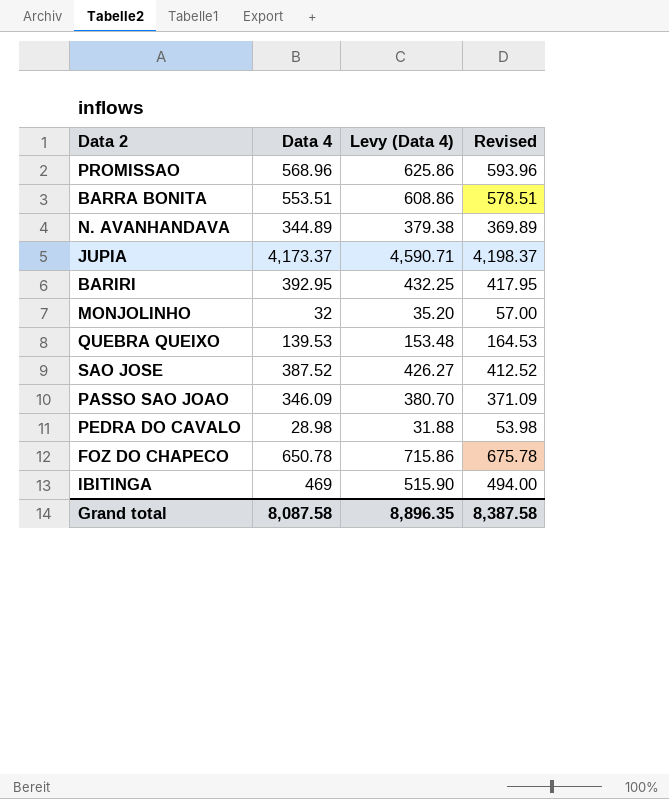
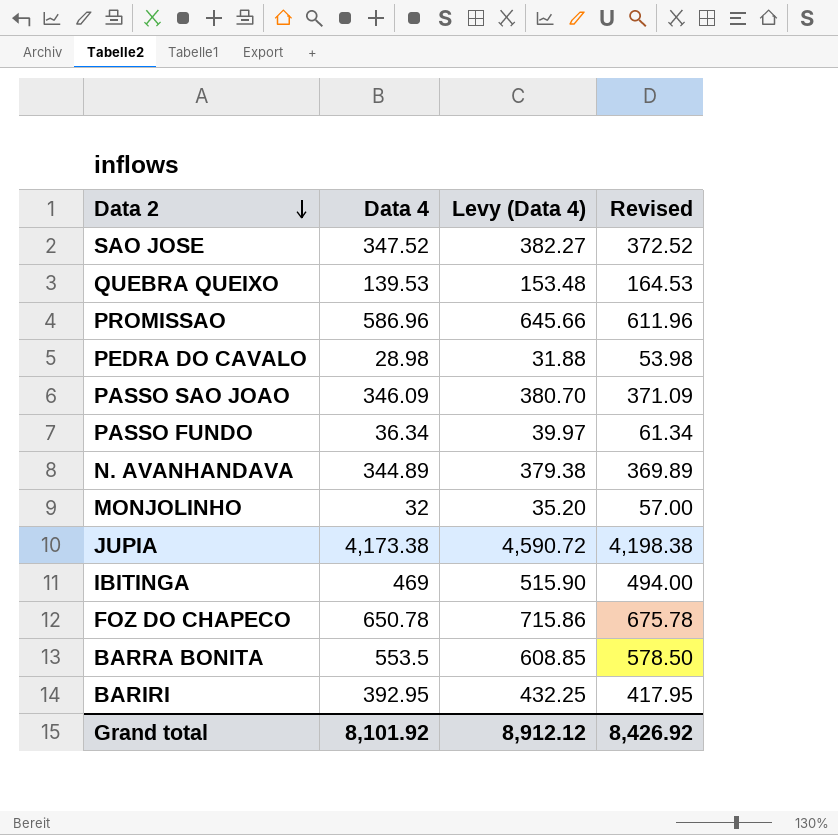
row order: none -> Data 2 descending
SAO JOSE | Data 4: 387.52 -> 347.52
SAO JOSE | Levy (Data 4): 426.27 -> 382.27
SAO JOSE | Revised: 412.52 -> 372.52
PROMISSAO | Data 4: 568.96 -> 586.96
PROMISSAO | Levy (Data 4): 625.86 -> 645.66
PROMISSAO | Revised: 593.96 -> 611.96
row PASSO FUNDO: none -> 36.34 | 39.97 | 61.34
JUPIA | Data 4: 4,173.37 -> 4,173.38
JUPIA | Levy (Data 4): 4,590.71 -> 4,590.72
JUPIA | Revised: 4,198.37 -> 4,198.38
BARRA BONITA | Data 4: 553.51 -> 553.5
BARRA BONITA | Levy (Data 4): 608.86 -> 608.85
BARRA BONITA | Revised: 578.51 -> 578.50
Grand total | Data 4: 8,087.58 -> 8,101.92
Grand total | Levy (Data 4): 8,896.35 -> 8,912.12
Grand total | Revised: 8,387.58 -> 8,426.92

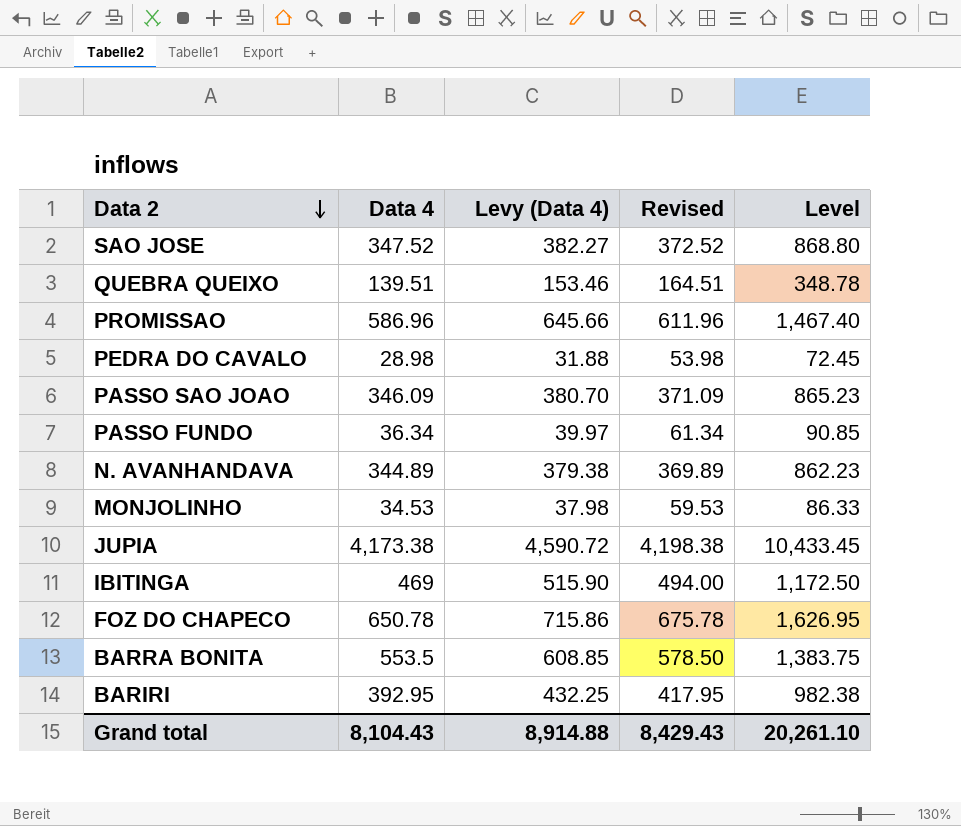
column Level | formula: none -> [Data 4] * 2.5
QUEBRA QUEIXO | Data 4: 139.53 -> 139.51
QUEBRA QUEIXO | Levy (Data 4): 153.48 -> 153.46
QUEBRA QUEIXO | Revised: 164.53 -> 164.51
MONJOLINHO | Data 4: 32 -> 34.53
MONJOLINHO | Levy (Data 4): 35.20 -> 37.98
MONJOLINHO | Revised: 57.00 -> 59.53
Grand total | Data 4: 8,101.92 -> 8,104.43
Grand total | Levy (Data 4): 8,912.12 -> 8,914.88
Grand total | Revised: 8,426.92 -> 8,429.43

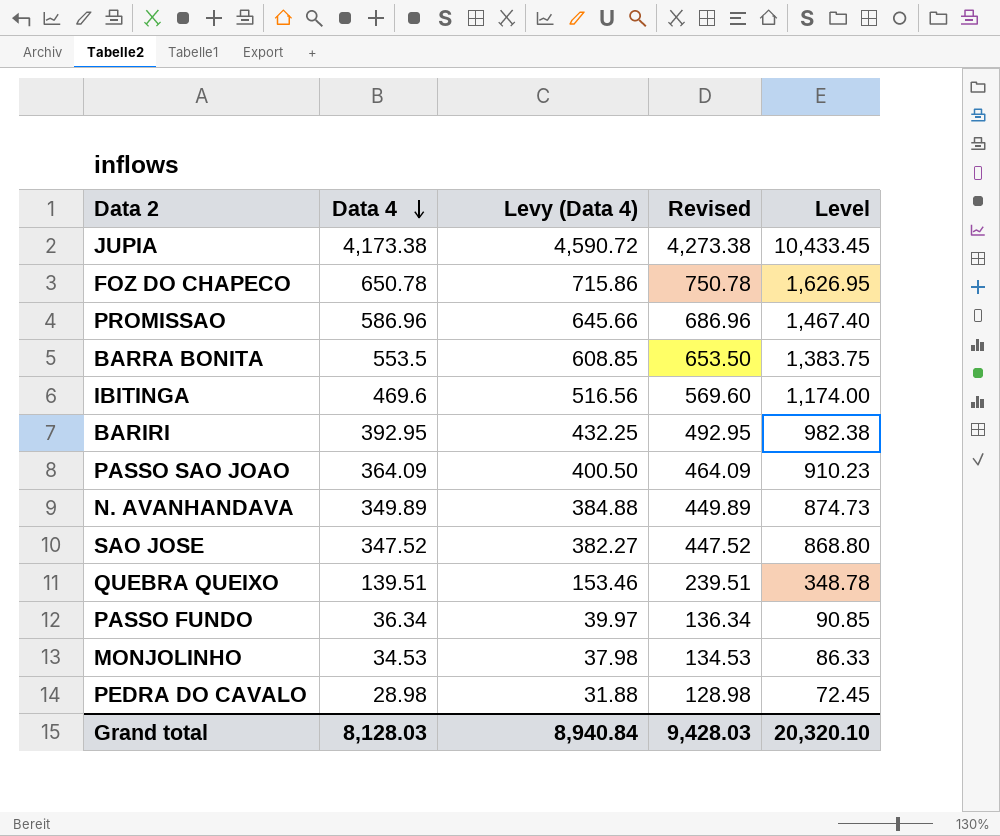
row order: Data 2 descending -> Data 4 descending
column Revised | formula: [Data 4] + 25 -> [Data 4] + 100
IBITINGA | Data 4: 469 -> 469.6
IBITINGA | Levy (Data 4): 515.90 -> 516.56
IBITINGA | Level: 1,172.50 -> 1,174.00
PASSO SAO JOAO | Data 4: 346.09 -> 364.09
PASSO SAO JOAO | Levy (Data 4): 380.70 -> 400.50
PASSO SAO JOAO | Level: 865.23 -> 910.23
N. AVANHANDAVA | Data 4: 344.89 -> 349.89
N. AVANHANDAVA | Levy (Data 4): 379.38 -> 384.88
N. AVANHANDAVA | Level: 862.23 -> 874.73
Grand total | Data 4: 8,104.43 -> 8,128.03
Grand total | Levy (Data 4): 8,914.88 -> 8,940.84
Grand total | Revised: 8,429.43 -> 9,428.03
Grand total | Level: 20,261.10 -> 20,320.10

